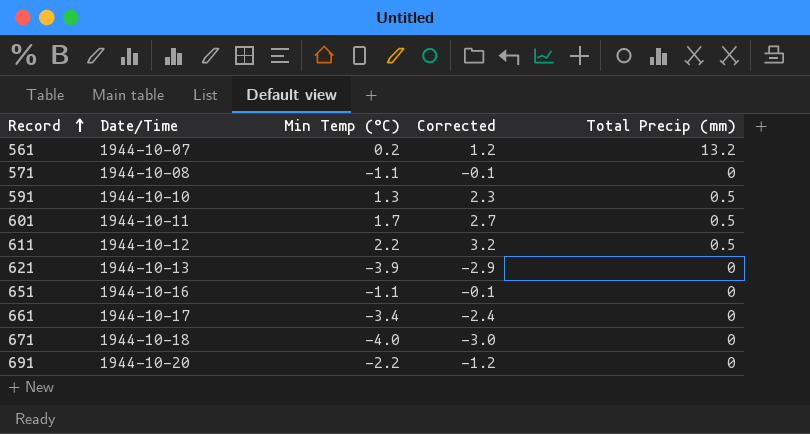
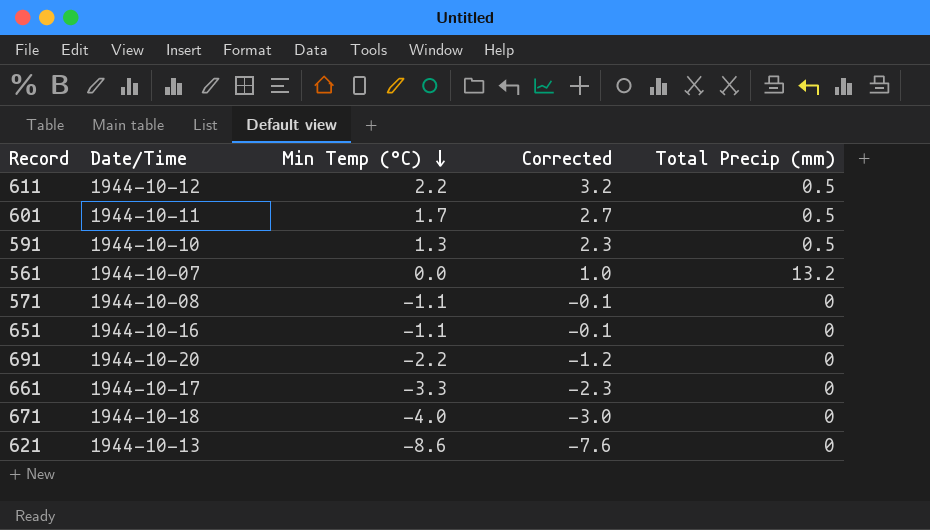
row order: Record ascending -> Min Temp (°C) descending
561 | Min Temp (°C): 0.2 -> 0.0
561 | Corrected: 1.2 -> 1.0
661 | Min Temp (°C): -3.4 -> -3.3
661 | Corrected: -2.4 -> -2.3
621 | Min Temp (°C): -3.9 -> -8.6
621 | Corrected: -2.9 -> -7.6

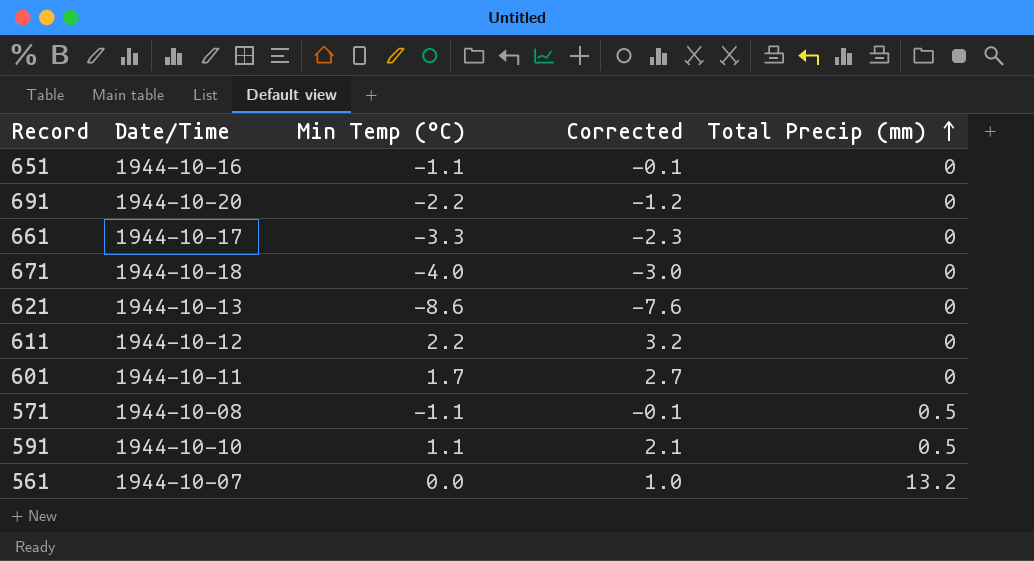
row order: Min Temp (°C) descending -> Total Precip (mm) ascending
611 | Total Precip (mm): 0.5 -> 0
601 | Total Precip (mm): 0.5 -> 0
571 | Total Precip (mm): 0 -> 0.5
591 | Min Temp (°C): 1.3 -> 1.1
591 | Corrected: 2.3 -> 2.1

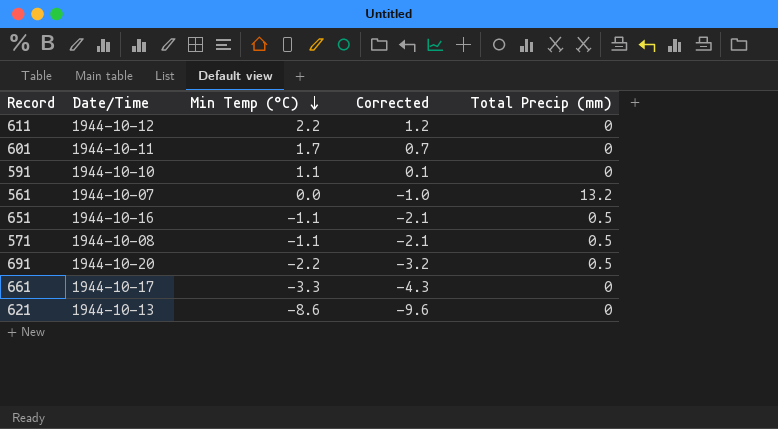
row order: Total Precip (mm) ascending -> Min Temp (°C) descending
column Corrected | formula: [Min Temp (°C)] + 1 -> [Min Temp (°C)] - 1
row 671: 1944-10-18 | -4.0 | -3.0 | 0 -> none
591 | Total Precip (mm): 0.5 -> 0
651 | Total Precip (mm): 0 -> 0.5
691 | Total Precip (mm): 0 -> 0.5

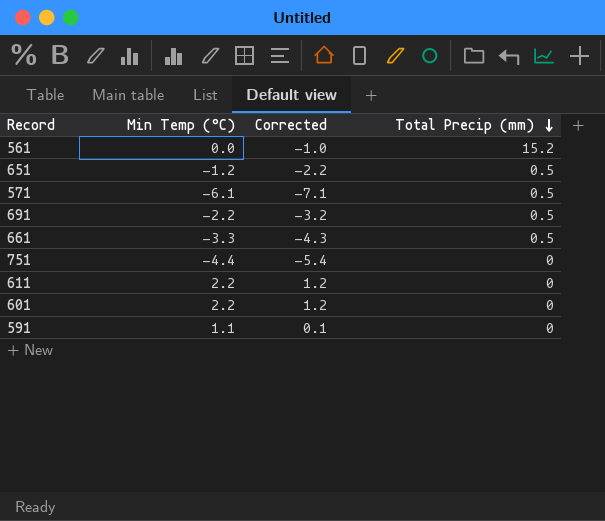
row order: Min Temp (°C) descending -> Total Precip (mm) descending
column Date/Time | position: 2 -> none
row 621: 1944-10-13 | -8.6 | -9.6 | 0 -> none
561 | Total Precip (mm): 13.2 -> 15.2
651 | Min Temp (°C): -1.1 -> -1.2
651 | Corrected: -2.1 -> -2.2
571 | Min Temp (°C): -1.1 -> -6.1
571 | Corrected: -2.1 -> -7.1
661 | Total Precip (mm): 0 -> 0.5
row 751: none -> -4.4 | -5.4 | 0
601 | Min Temp (°C): 1.7 -> 2.2
601 | Corrected: 0.7 -> 1.2

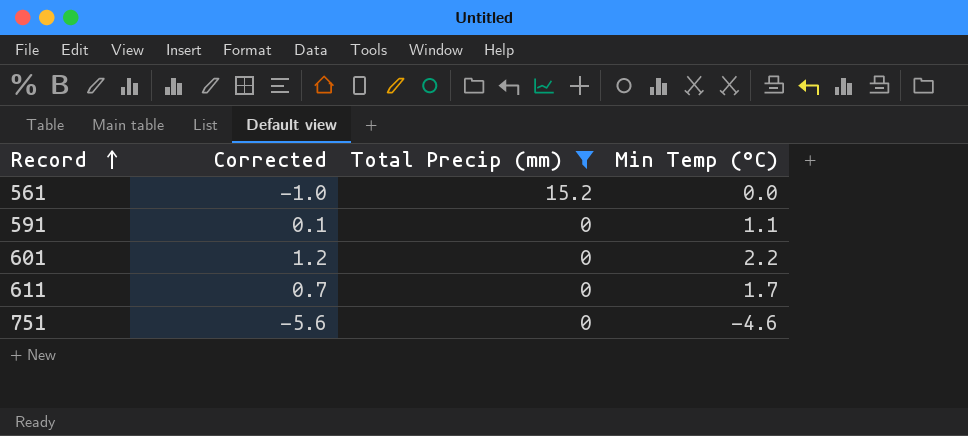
filter: none -> Total Precip (mm) != 0.5
row order: Total Precip (mm) descending -> Record ascending
column Min Temp (°C) | position: 2 -> 4
611 | Corrected: 1.2 -> 0.7
611 | Min Temp (°C): 2.2 -> 1.7
751 | Corrected: -5.4 -> -5.6
751 | Min Temp (°C): -4.4 -> -4.6

